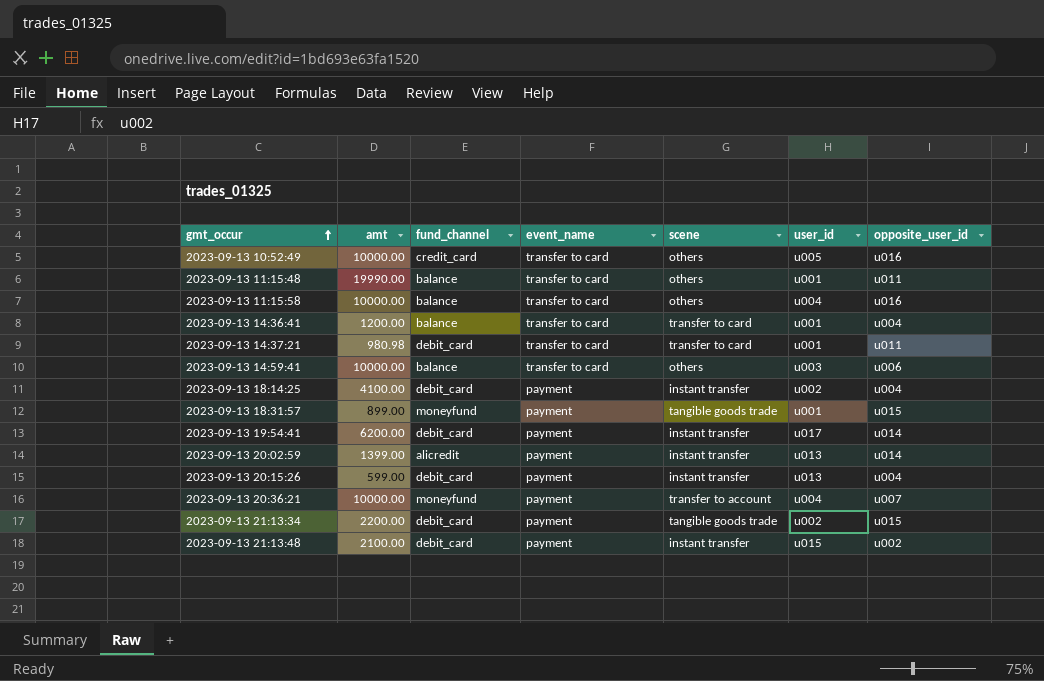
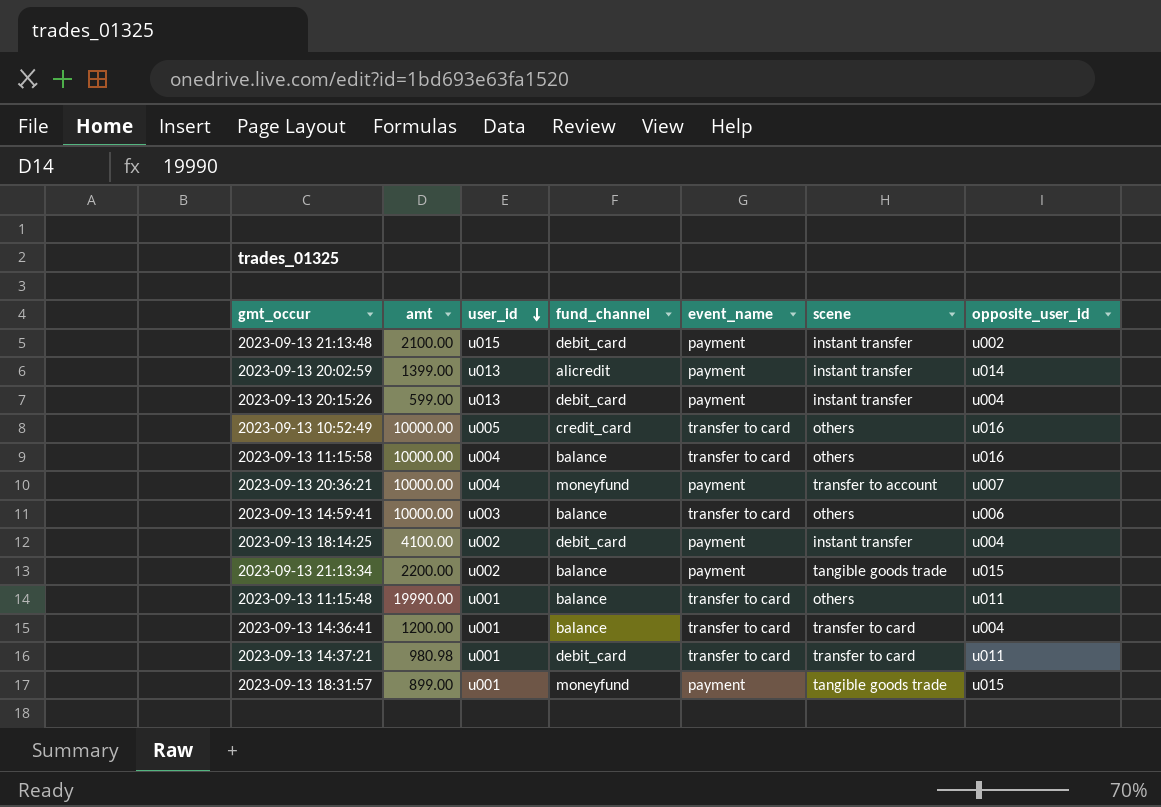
row order: gmt_occur ascending -> user_id descending
column user_id | position: 6 -> 3
row 2023-09-13 19:54:41: 6200.00 | debit_card | payment | instant transfer | u017 | u014 -> none
2023-09-13 21:13:34 | fund_channel: debit_card -> balance

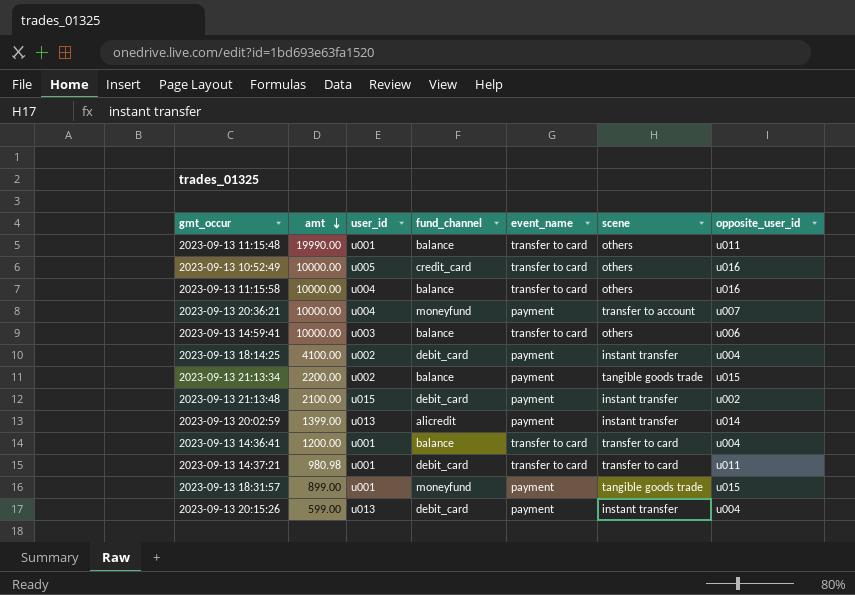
row order: user_id descending -> amt descending

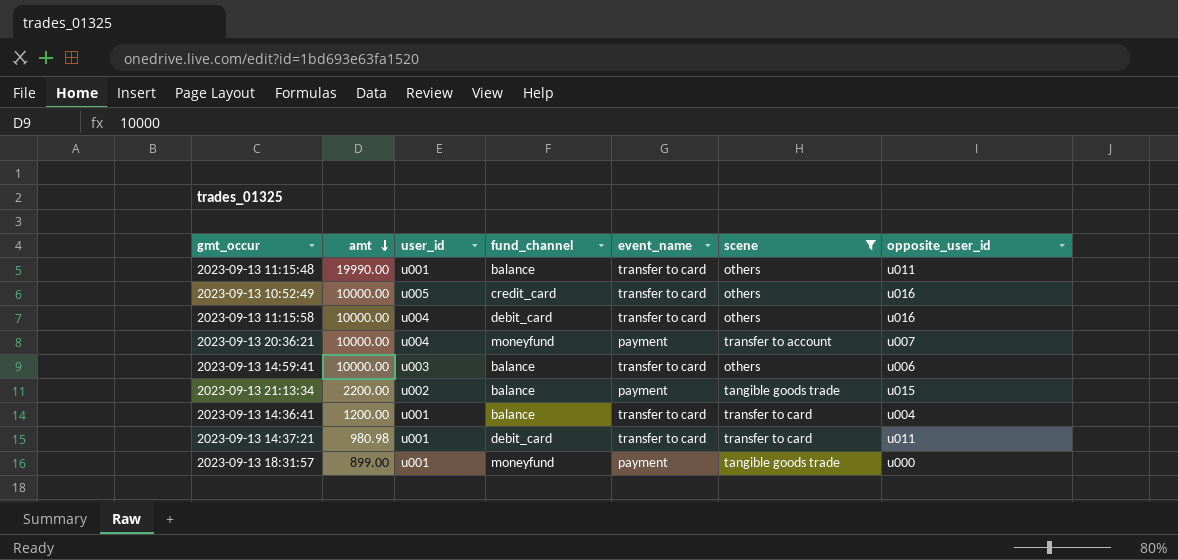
filter: none -> scene != instant transfer
2023-09-13 11:15:58 | fund_channel: balance -> debit_card
2023-09-13 18:31:57 | opposite_user_id: u015 -> u000

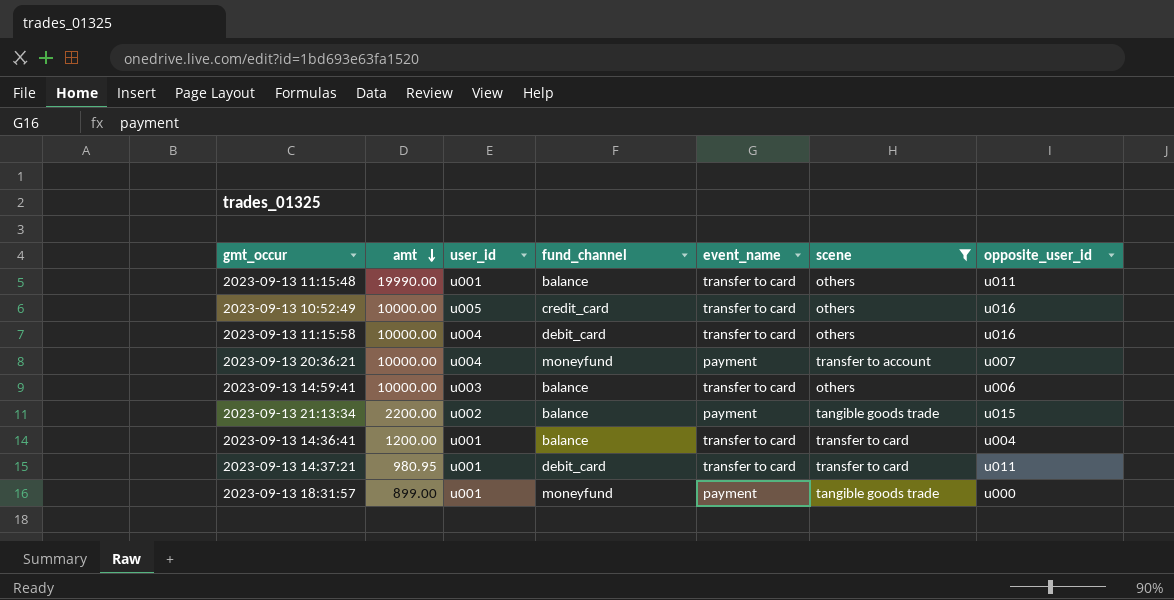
2023-09-13 14:37:21 | amt: 980.98 -> 980.95

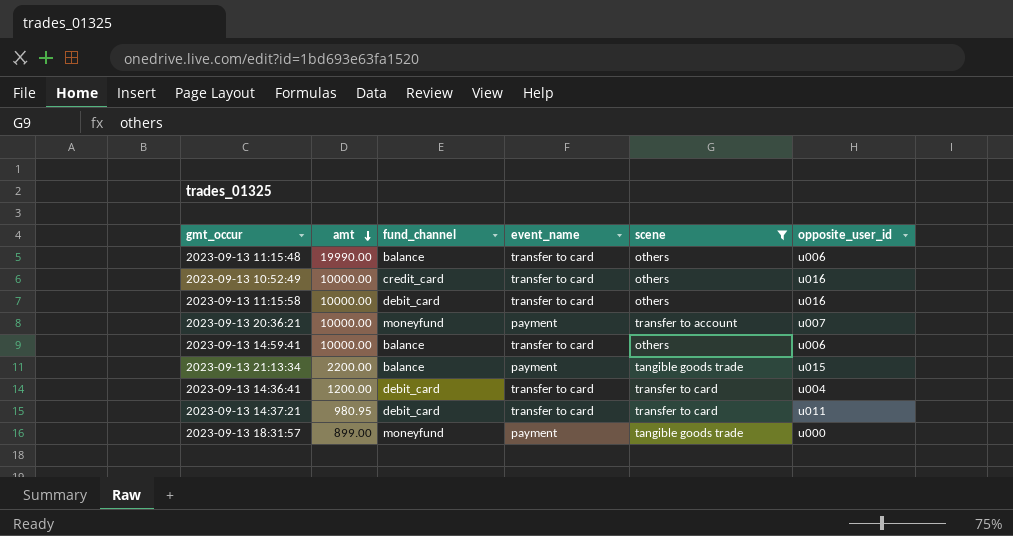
column user_id | position: 3 -> none
2023-09-13 11:15:48 | opposite_user_id: u011 -> u006
2023-09-13 14:36:41 | fund_channel: balance -> debit_card

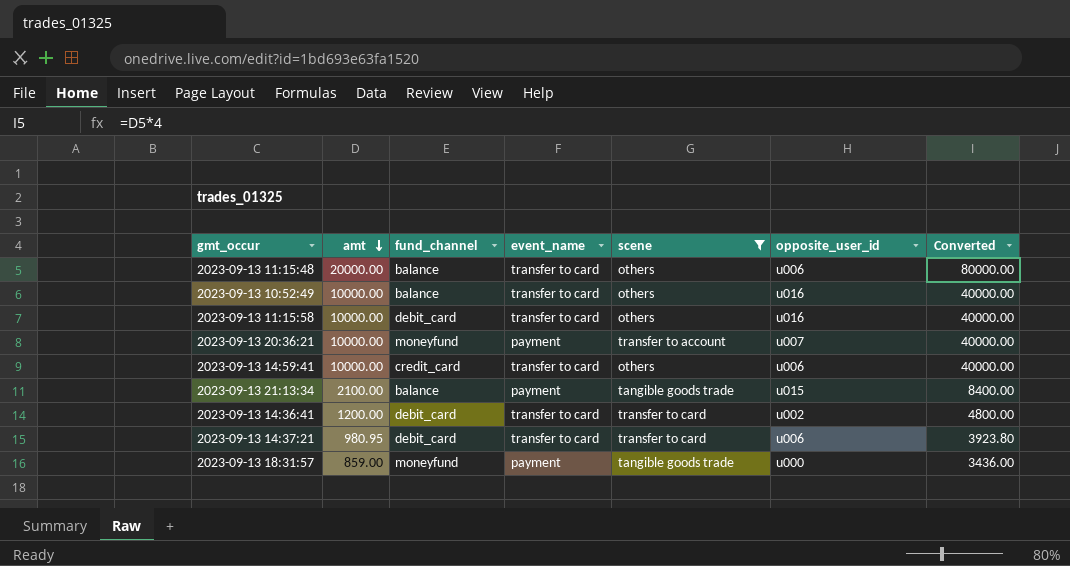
column Converted | formula: none -> [amt] * 4
2023-09-13 11:15:48 | amt: 19990.00 -> 20000.00
2023-09-13 10:52:49 | fund_channel: credit_card -> balance
2023-09-13 14:59:41 | fund_channel: balance -> credit_card
2023-09-13 21:13:34 | amt: 2200.00 -> 2100.00
2023-09-13 14:36:41 | opposite_user_id: u004 -> u002
2023-09-13 14:37:21 | opposite_user_id: u011 -> u006
2023-09-13 18:31:57 | amt: 899.00 -> 859.00

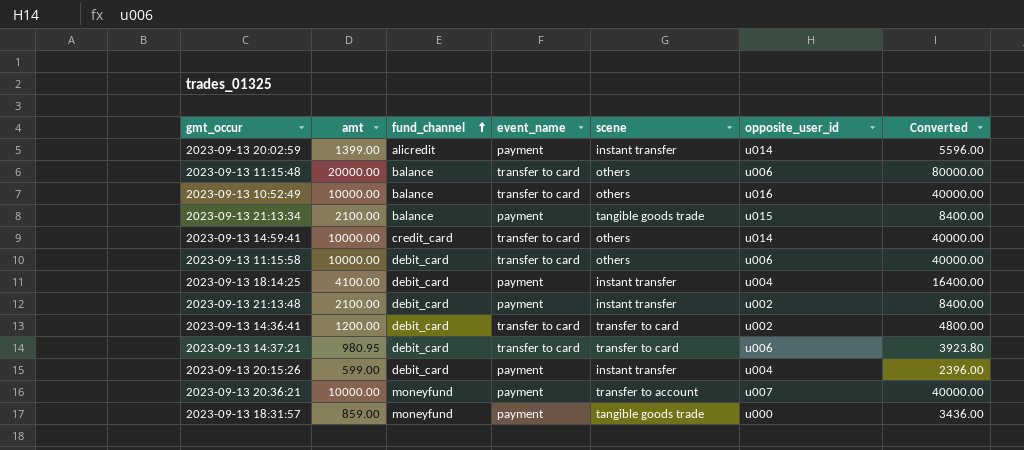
filter: scene != instant transfer -> none
row order: amt descending -> fund_channel ascending
2023-09-13 14:59:41 | opposite_user_id: u006 -> u014
2023-09-13 11:15:58 | opposite_user_id: u016 -> u006

